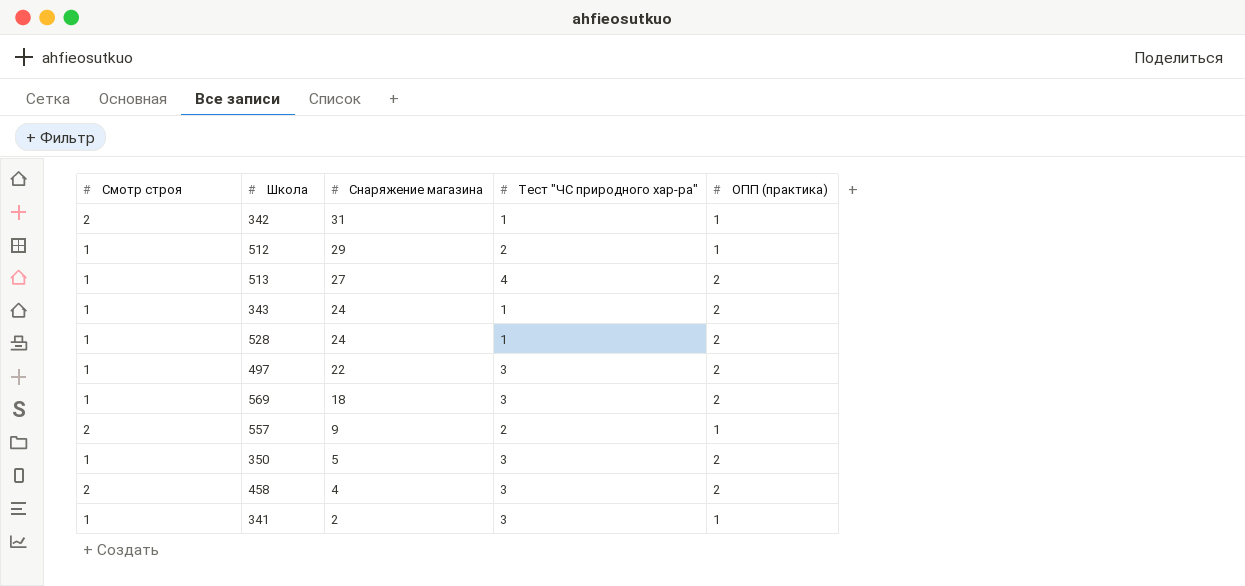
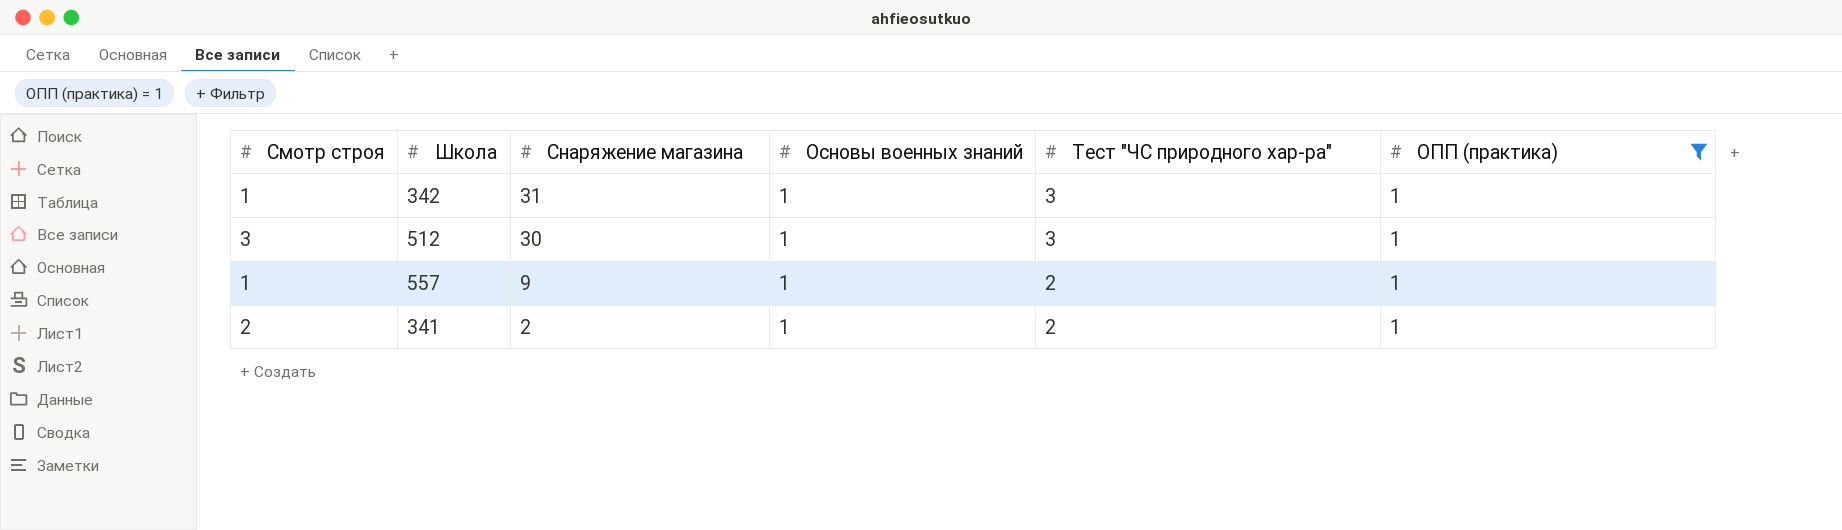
filter: none -> ОПП (практика) = 1
column Основы военных знаний | position: none -> 4
342 | Смотр строя: 2 -> 1
342 | Тест "ЧС природного хар-ра": 1 -> 3
512 | Смотр строя: 1 -> 3
512 | Снаряжение магазина: 29 -> 30
512 | Тест "ЧС природного хар-ра": 2 -> 3
557 | Смотр строя: 2 -> 1
341 | Смотр строя: 1 -> 2
341 | Тест "ЧС природного хар-ра": 3 -> 2

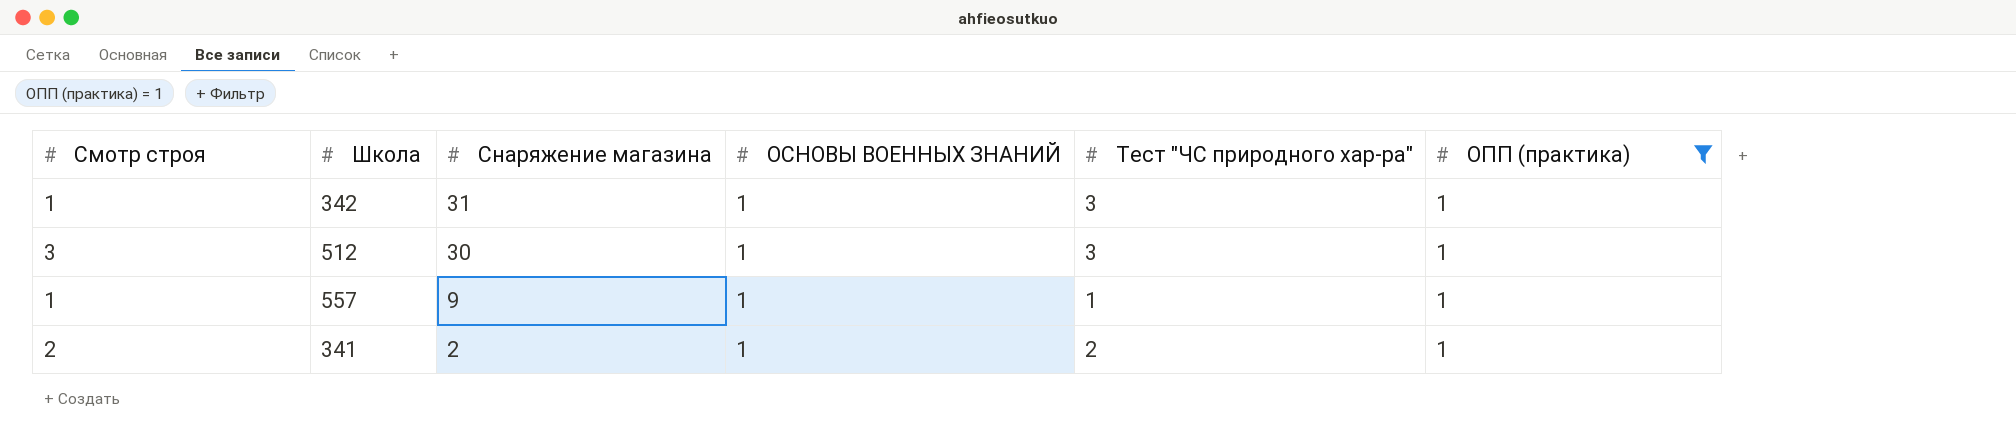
column name: Основы военных знаний -> ОСНОВЫ ВОЕННЫХ ЗНАНИЙ
557 | Тест "ЧС природного хар-ра": 2 -> 1

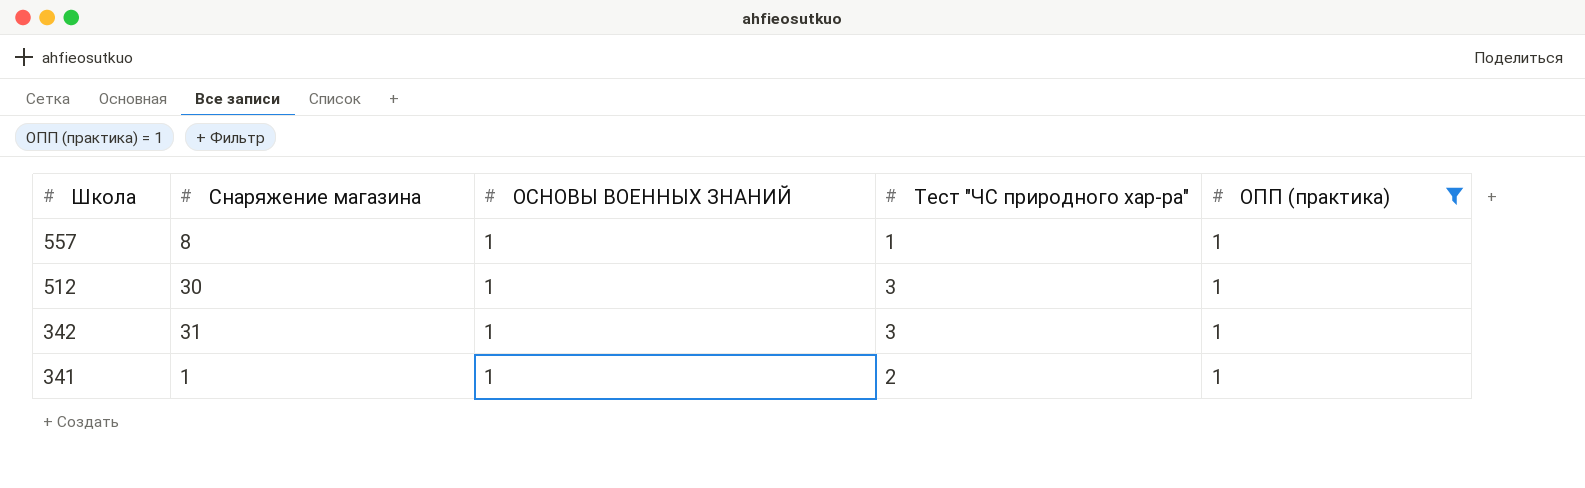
row order: Снаряжение магазина descending -> Школа descending
column Смотр строя | position: 1 -> none
557 | Снаряжение магазина: 9 -> 8
341 | Снаряжение магазина: 2 -> 1

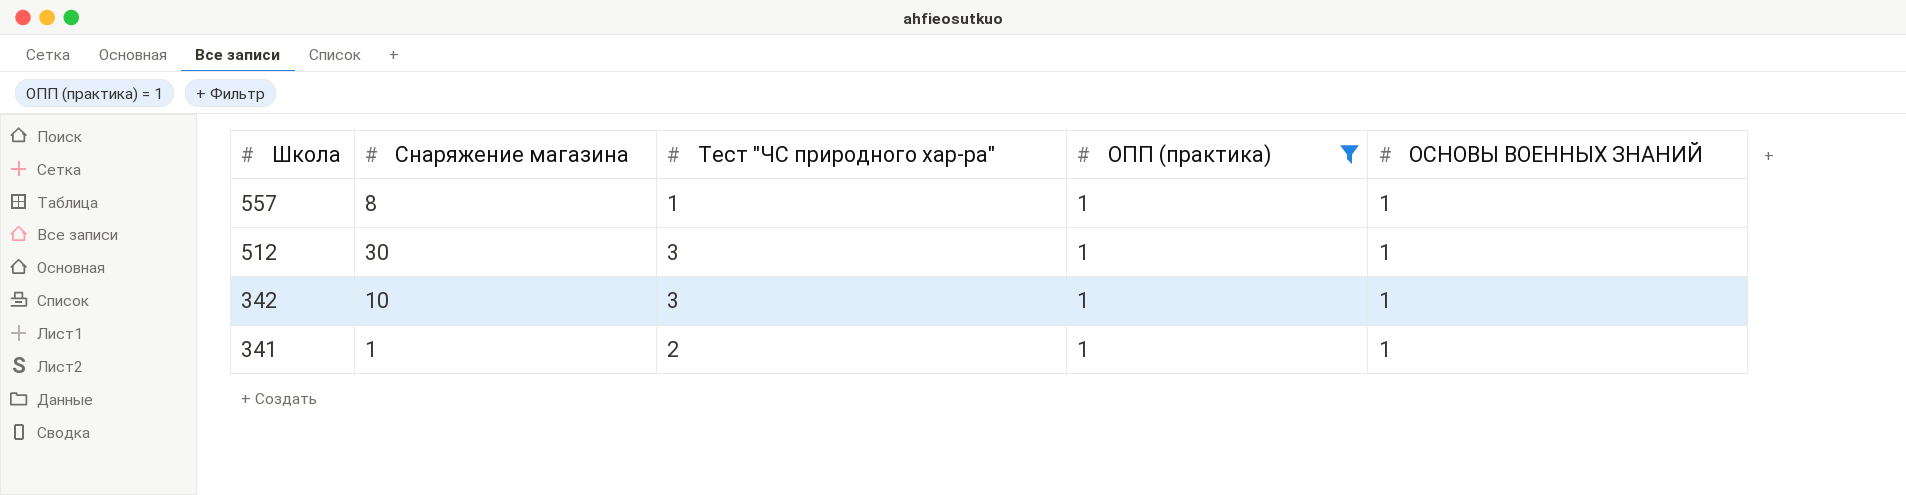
column ОСНОВЫ ВОЕННЫХ ЗНАНИЙ | position: 3 -> 5
342 | Снаряжение магазина: 31 -> 10

